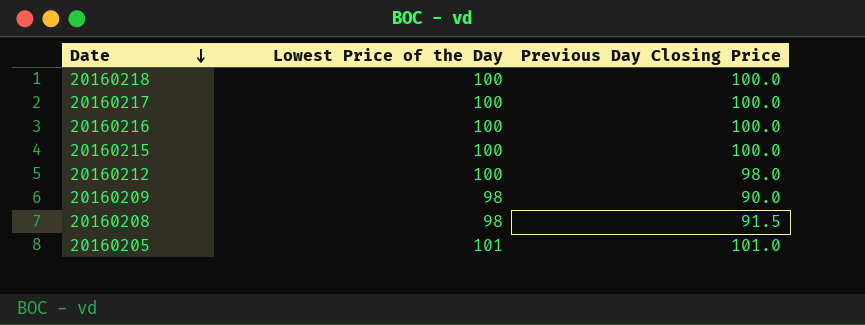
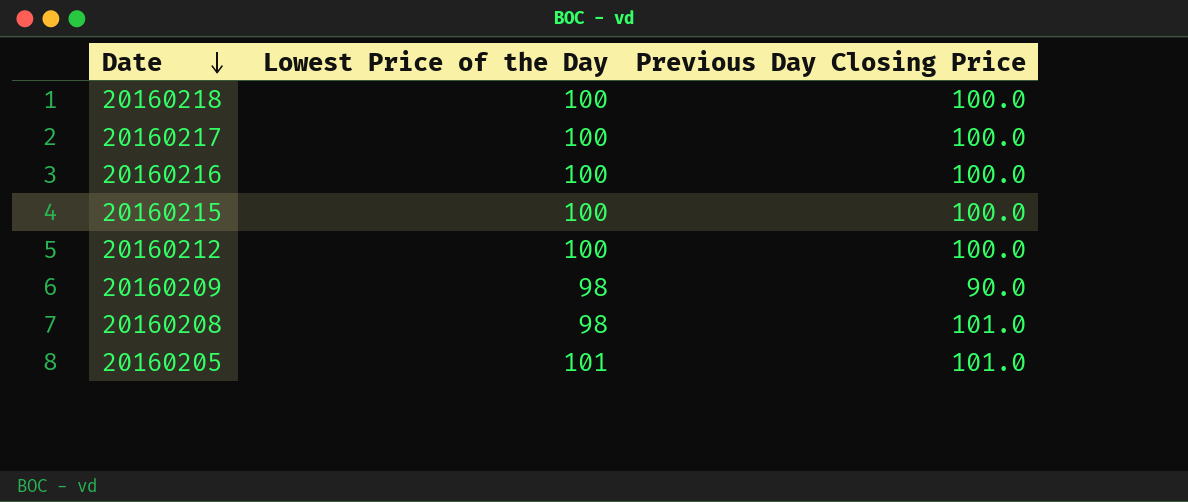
20160212 | Previous Day Closing Price: 98.0 -> 100.0
20160208 | Previous Day Closing Price: 91.5 -> 101.0

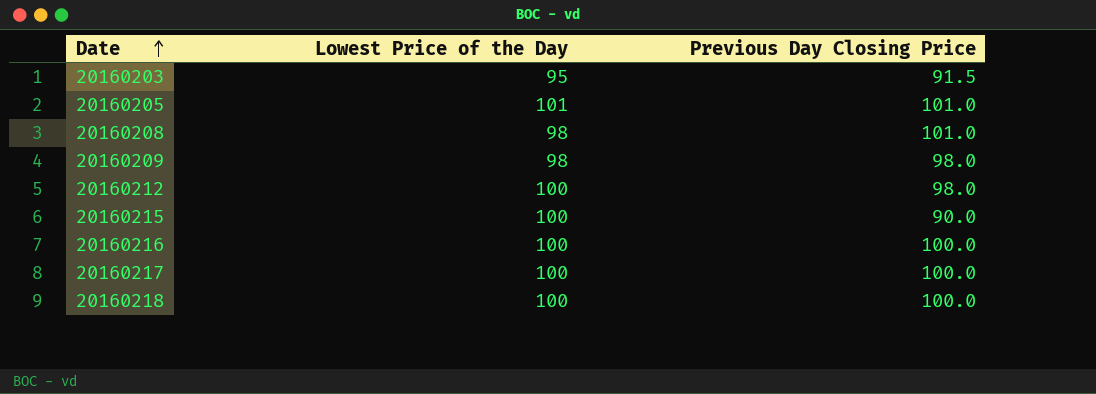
row order: Date descending -> Date ascending
row 20160203: none -> 95 | 91.5
20160209 | Previous Day Closing Price: 90.0 -> 98.0
20160212 | Previous Day Closing Price: 100.0 -> 98.0
20160215 | Previous Day Closing Price: 100.0 -> 90.0

